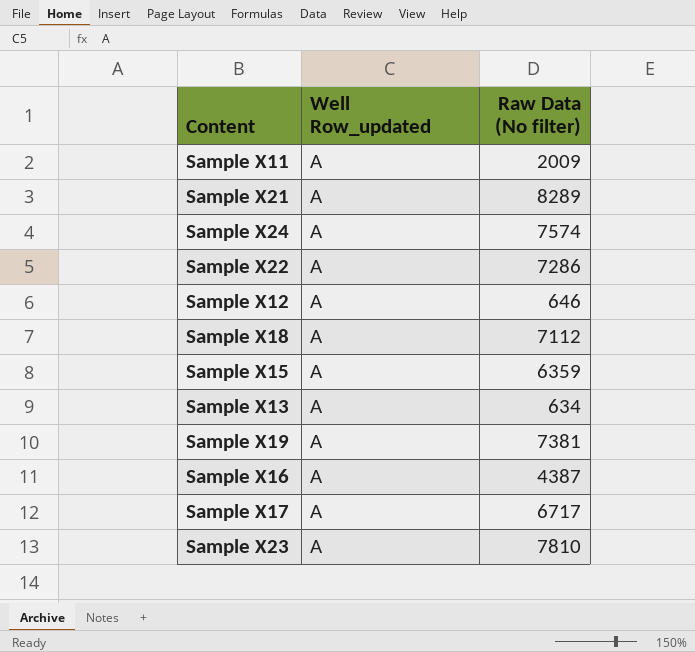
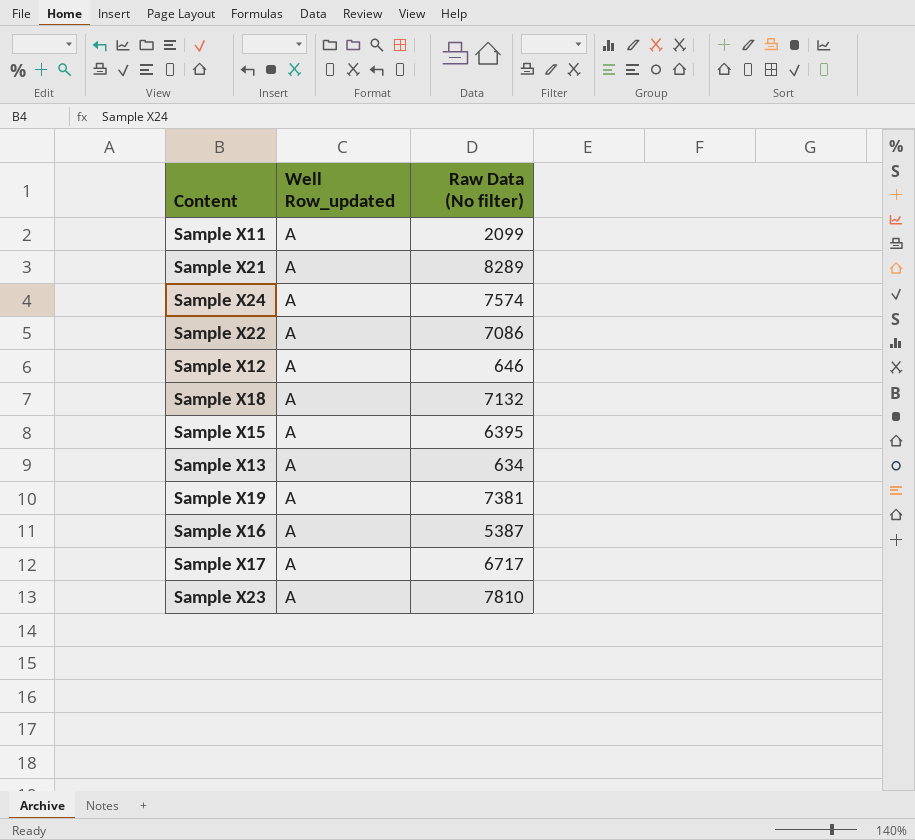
Sample X11 | Raw Data (No filter): 2009 -> 2099
Sample X22 | Raw Data (No filter): 7286 -> 7086
Sample X18 | Raw Data (No filter): 7112 -> 7132
Sample X15 | Raw Data (No filter): 6359 -> 6395
Sample X16 | Raw Data (No filter): 4387 -> 5387

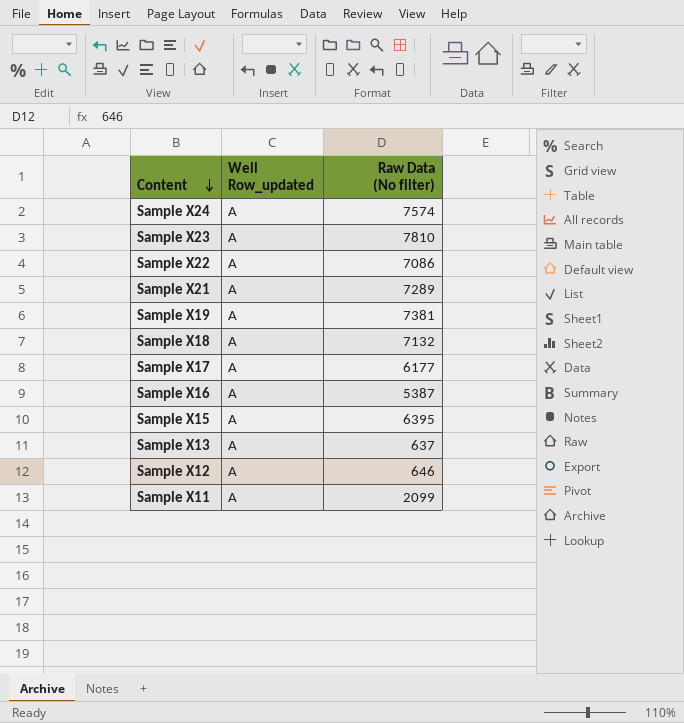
row order: none -> Content descending
Sample X21 | Raw Data (No filter): 8289 -> 7289
Sample X17 | Raw Data (No filter): 6717 -> 6177
Sample X13 | Raw Data (No filter): 634 -> 637

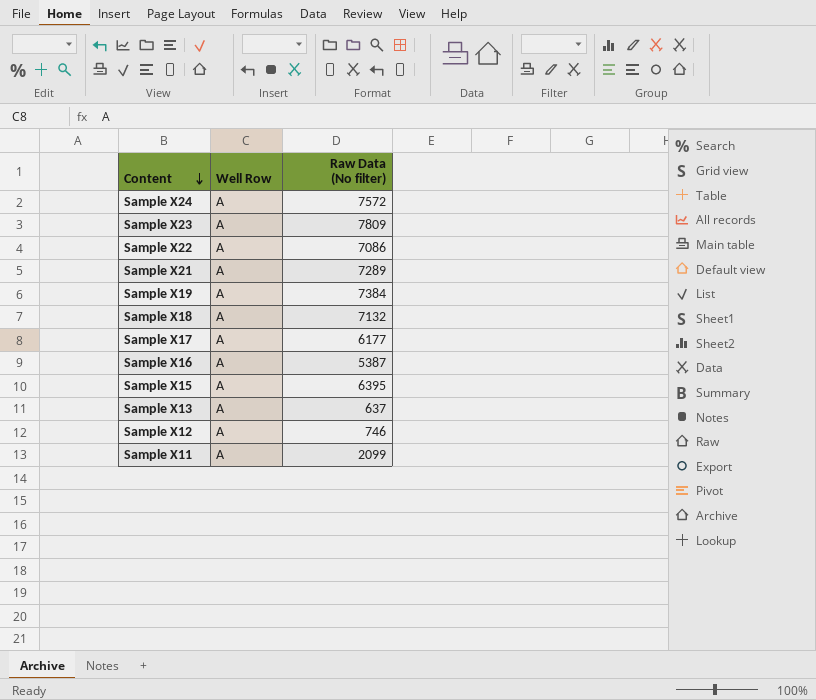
column name: Well Row_updated -> Well Row
Sample X24 | Raw Data (No filter): 7574 -> 7572
Sample X23 | Raw Data (No filter): 7810 -> 7809
Sample X19 | Raw Data (No filter): 7381 -> 7384
Sample X12 | Raw Data (No filter): 646 -> 746

